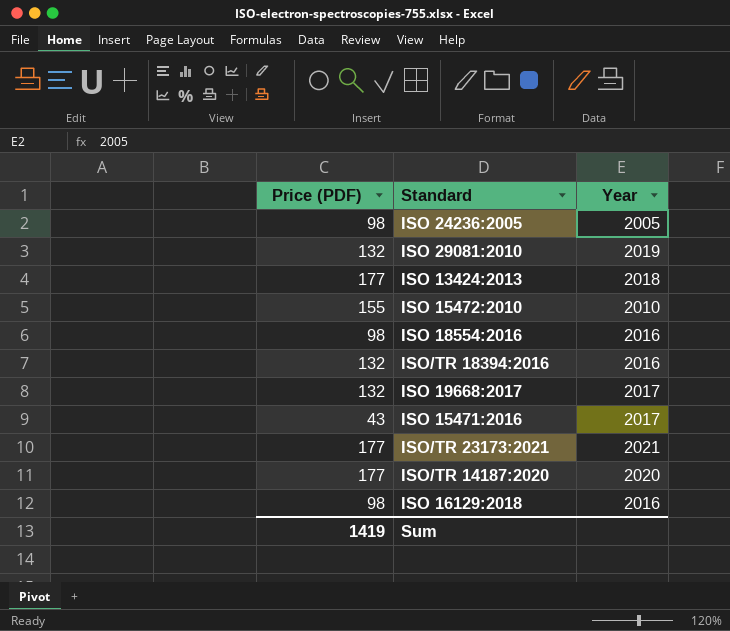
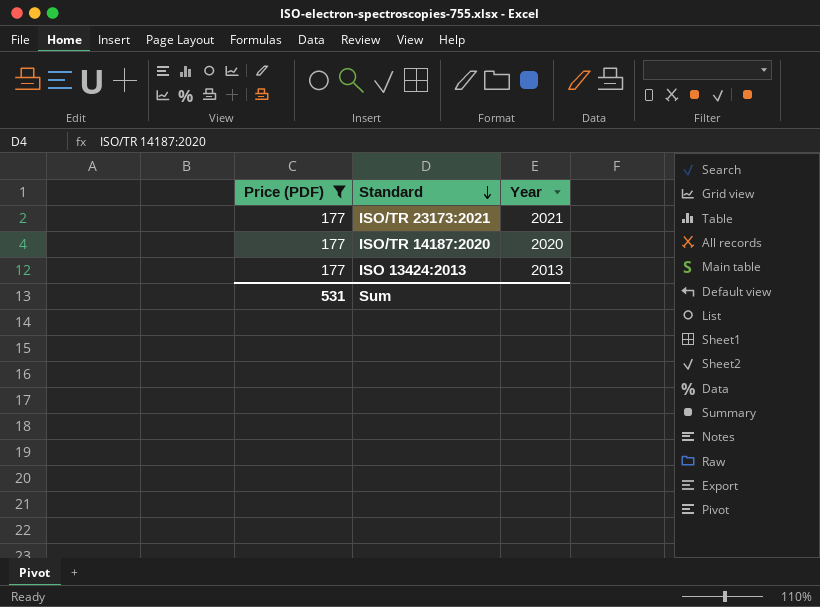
filter: none -> Price (PDF) = 177
row order: none -> Standard descending
ISO 13424:2013 | Year: 2018 -> 2013
Sum | Price (PDF): 1419 -> 531

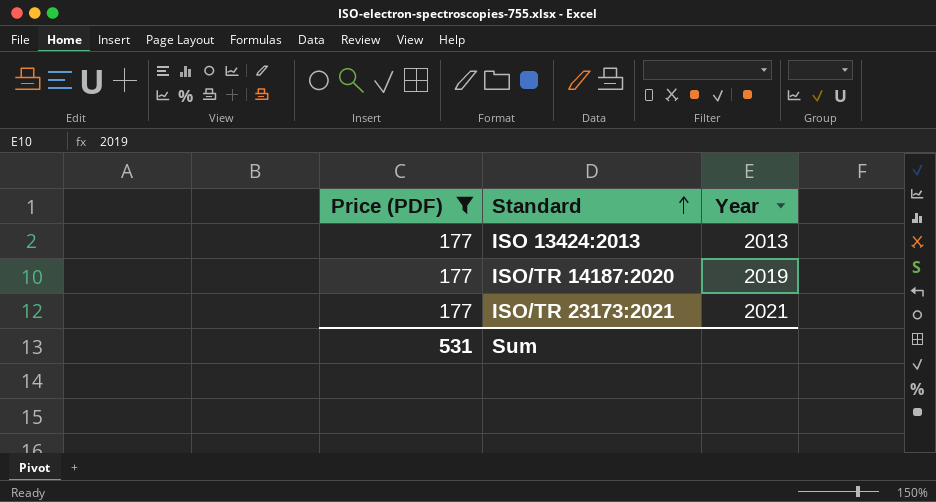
row order: Standard descending -> Standard ascending
ISO/TR 14187:2020 | Year: 2020 -> 2019

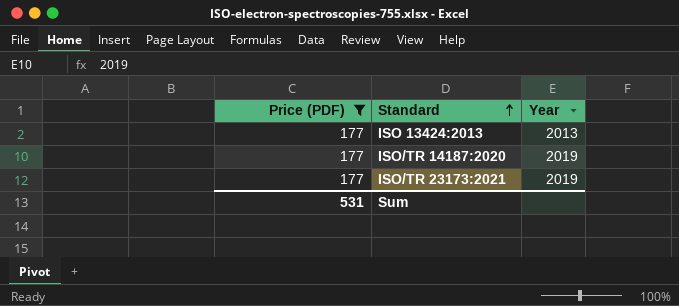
ISO/TR 23173:2021 | Year: 2021 -> 2019

